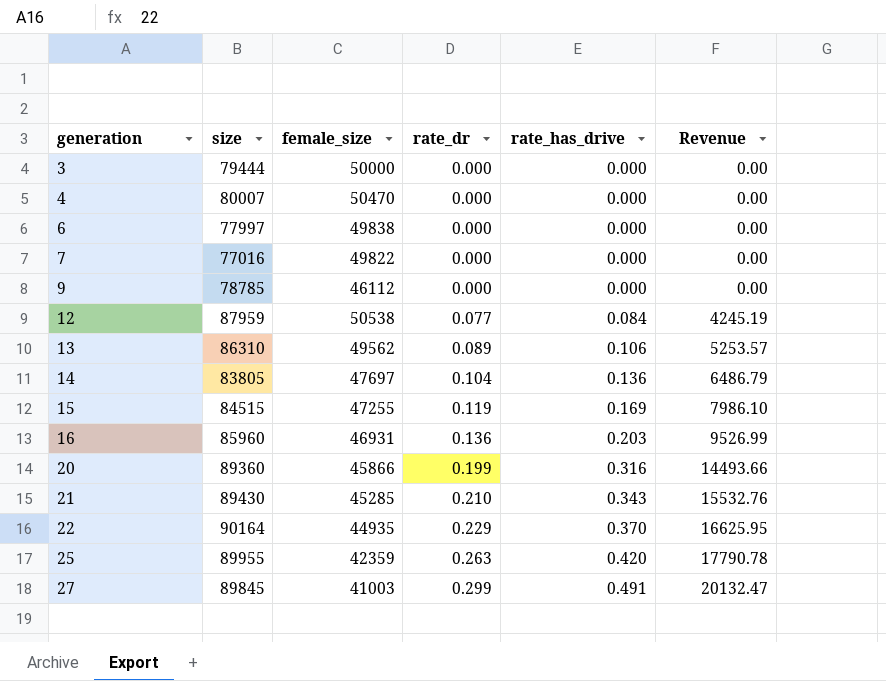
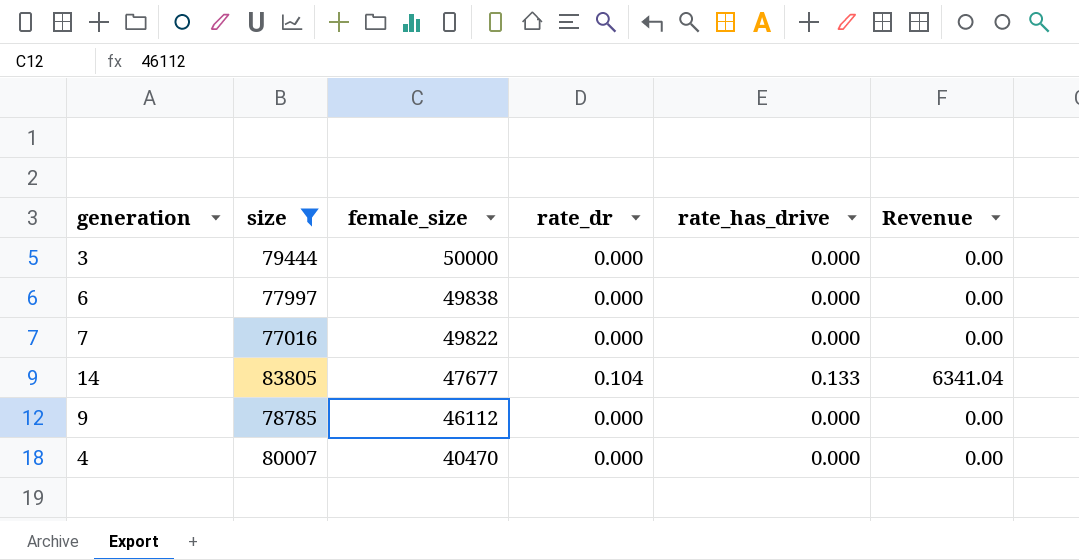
filter: none -> size <= 83805
row order: generation ascending -> female_size descending
14 | female_size: 47697 -> 47677
14 | rate_has_drive: 0.136 -> 0.133
14 | Revenue: 6486.79 -> 6341.04
4 | female_size: 50470 -> 40470

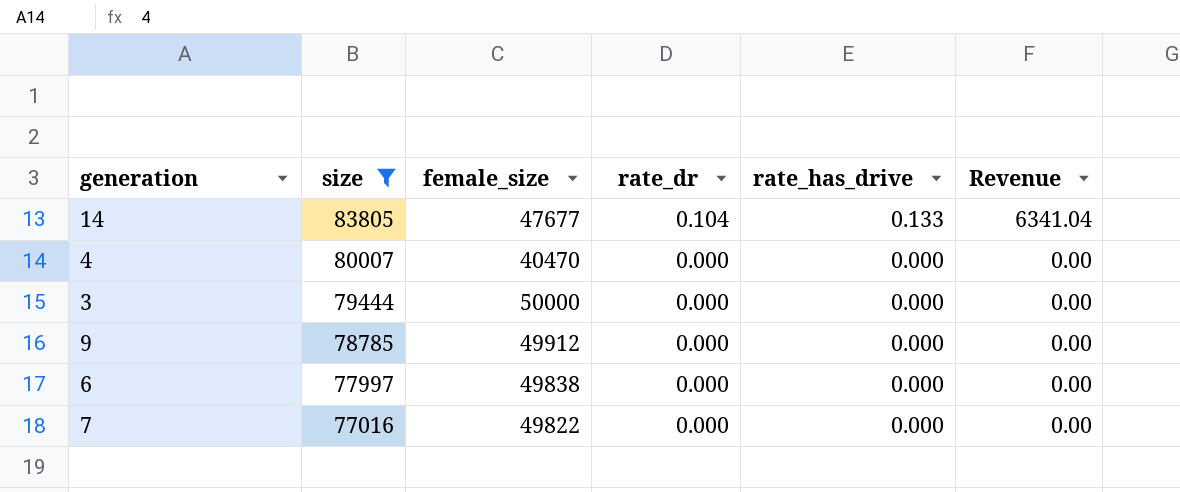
row order: female_size descending -> size descending
9 | female_size: 46112 -> 49912

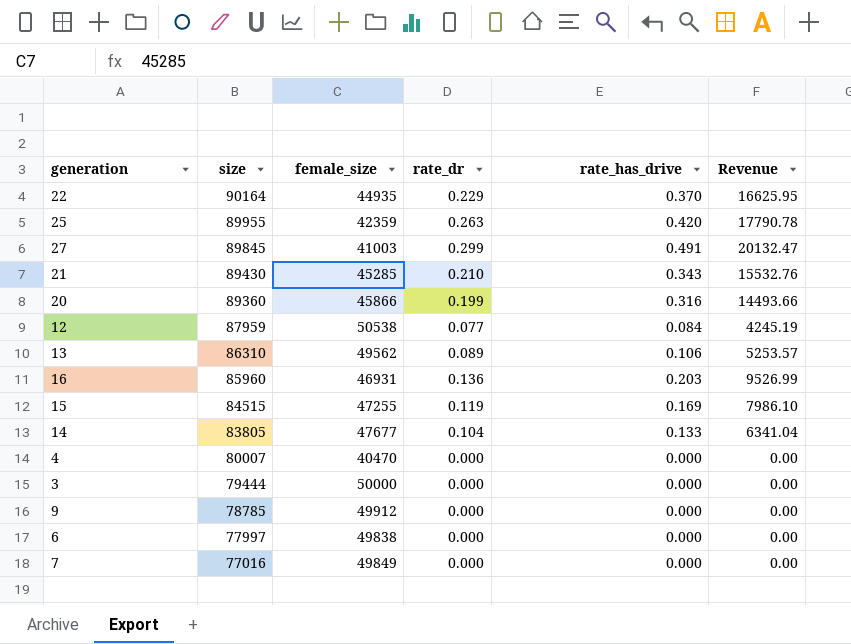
filter: size <= 83805 -> none
7 | female_size: 49822 -> 49849

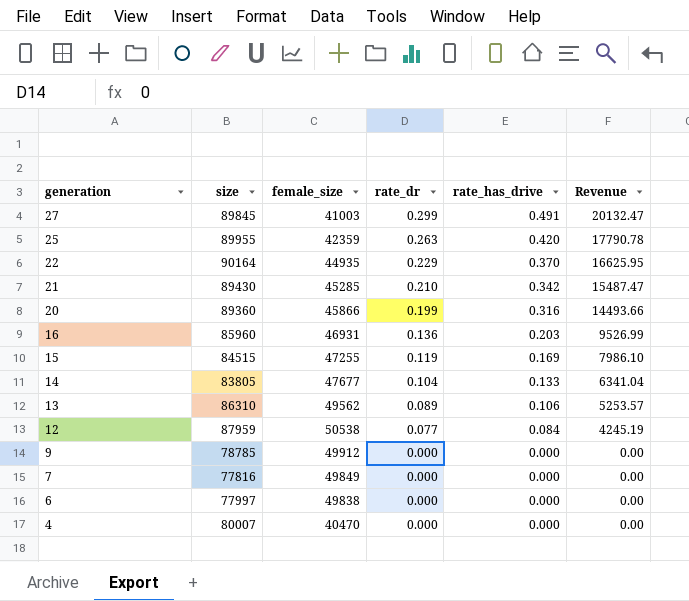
row order: size descending -> generation descending
row 3: 79444 | 50000 | 0.000 | 0.000 | 0.00 -> none
21 | rate_has_drive: 0.343 -> 0.342
21 | Revenue: 15532.76 -> 15487.47
7 | size: 77016 -> 77816

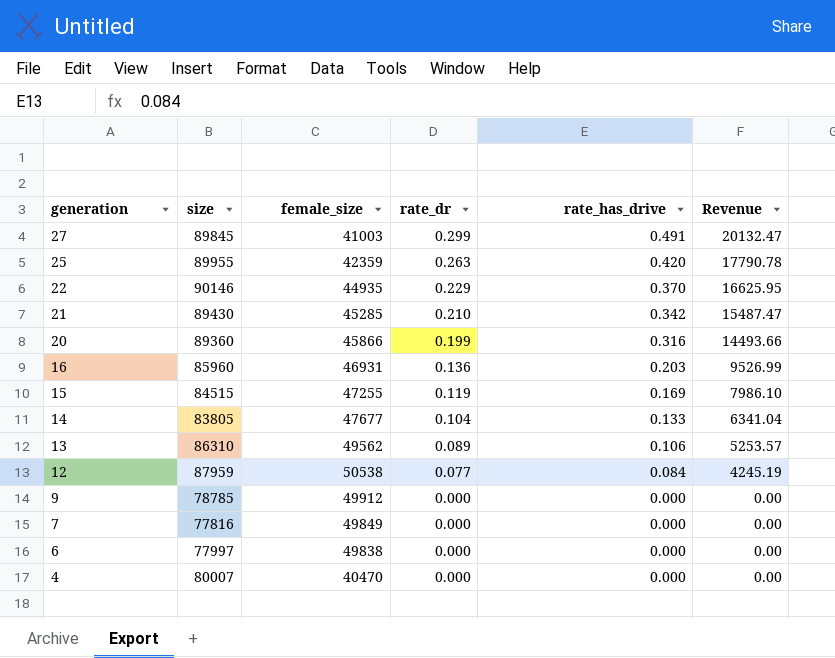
22 | size: 90164 -> 90146

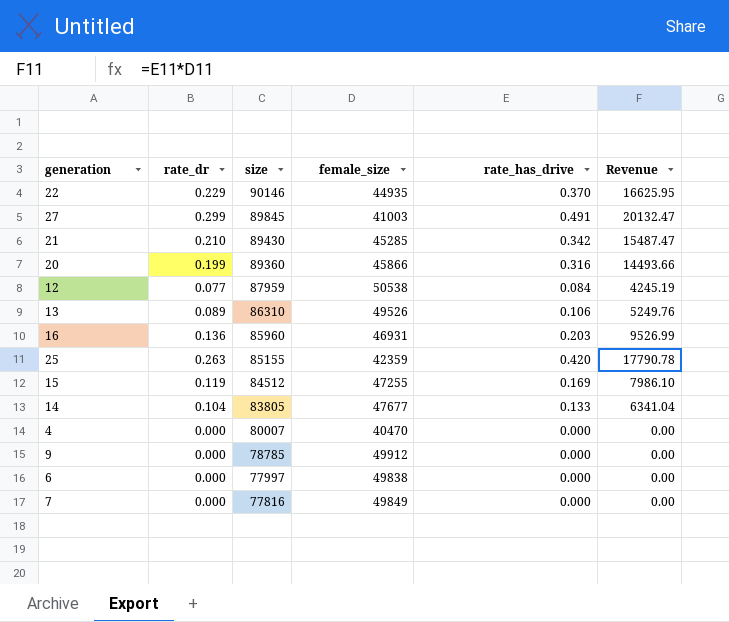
row order: generation descending -> size descending
column rate_dr | position: 4 -> 2
13 | female_size: 49562 -> 49526
13 | Revenue: 5253.57 -> 5249.76
25 | size: 89955 -> 85155
15 | size: 84515 -> 84512

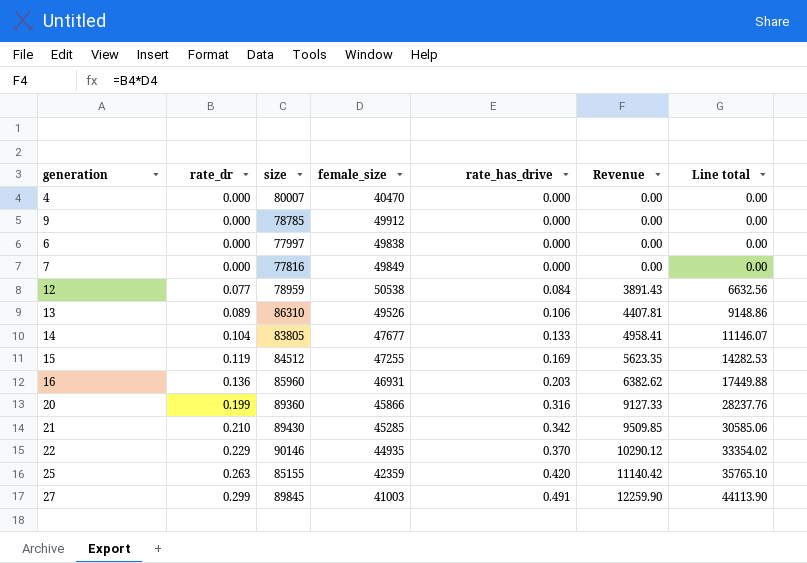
row order: size descending -> rate_dr ascending
column Revenue | formula: [female_size] * [rate_has_drive] -> [rate_dr] * [female_size]
column Line total | formula: none -> [size] * [rate_has_drive]
12 | size: 87959 -> 78959

